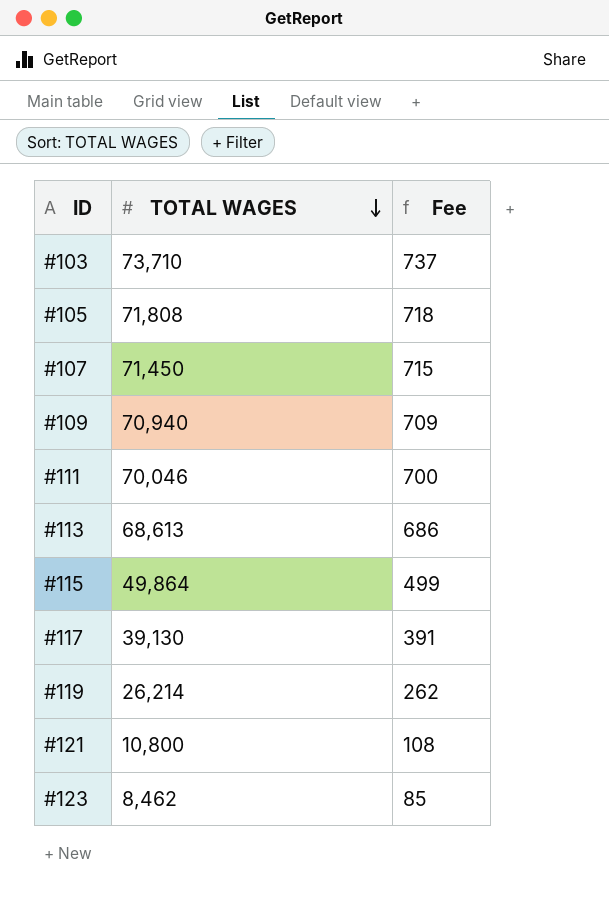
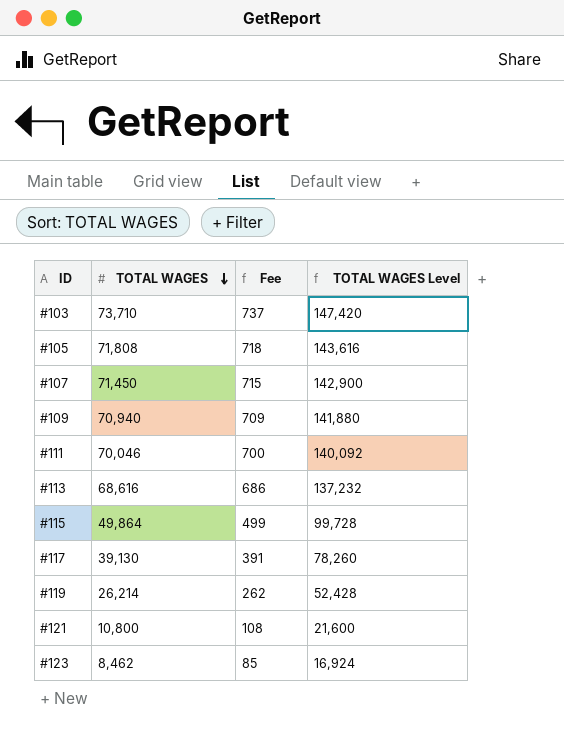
column TOTAL WAGES Level | formula: none -> [TOTAL WAGES] * 2
#113 | TOTAL WAGES: 68,613 -> 68,616

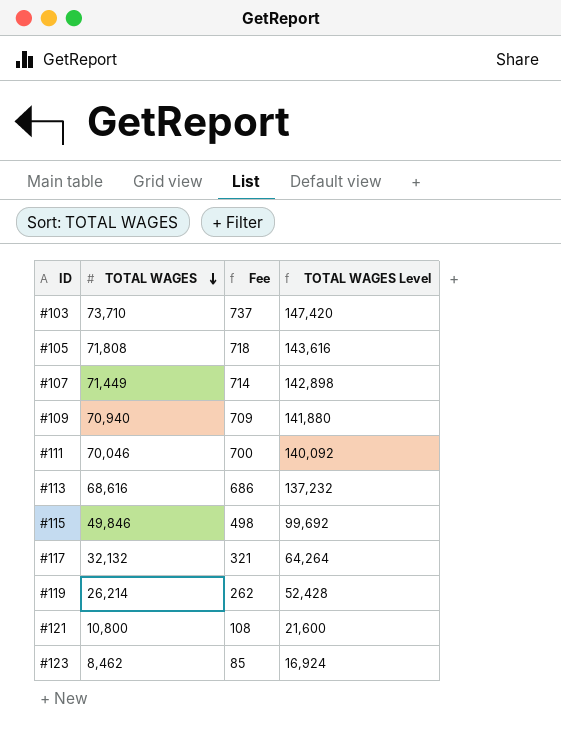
#107 | TOTAL WAGES: 71,450 -> 71,449
#107 | Fee: 715 -> 714
#107 | TOTAL WAGES Level: 142,900 -> 142,898
#115 | TOTAL WAGES: 49,864 -> 49,846
#115 | Fee: 499 -> 498
#115 | TOTAL WAGES Level: 99,728 -> 99,692
#117 | TOTAL WAGES: 39,130 -> 32,132
#117 | Fee: 391 -> 321
#117 | TOTAL WAGES Level: 78,260 -> 64,264

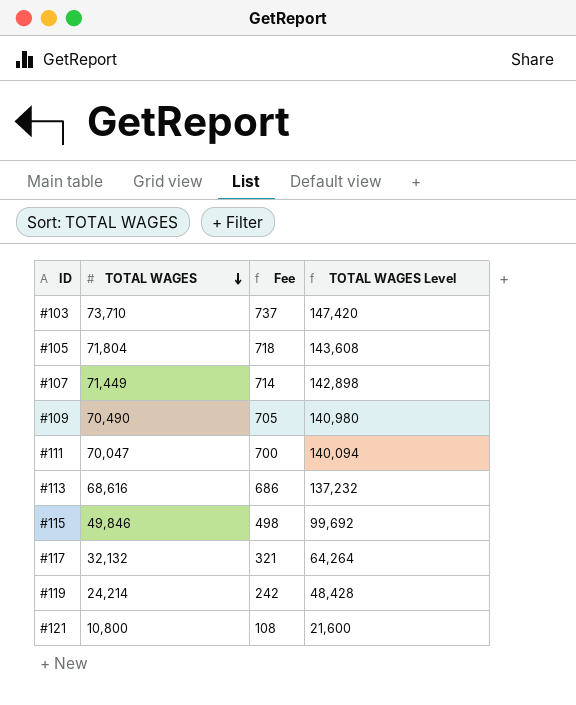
row #123: 8,462 | 85 | 16,924 -> none
#105 | TOTAL WAGES: 71,808 -> 71,804
#105 | TOTAL WAGES Level: 143,616 -> 143,608
#109 | TOTAL WAGES: 70,940 -> 70,490
#109 | Fee: 709 -> 705
#109 | TOTAL WAGES Level: 141,880 -> 140,980
#111 | TOTAL WAGES: 70,046 -> 70,047
#111 | TOTAL WAGES Level: 140,092 -> 140,094
#119 | TOTAL WAGES: 26,214 -> 24,214
#119 | Fee: 262 -> 242
#119 | TOTAL WAGES Level: 52,428 -> 48,428

